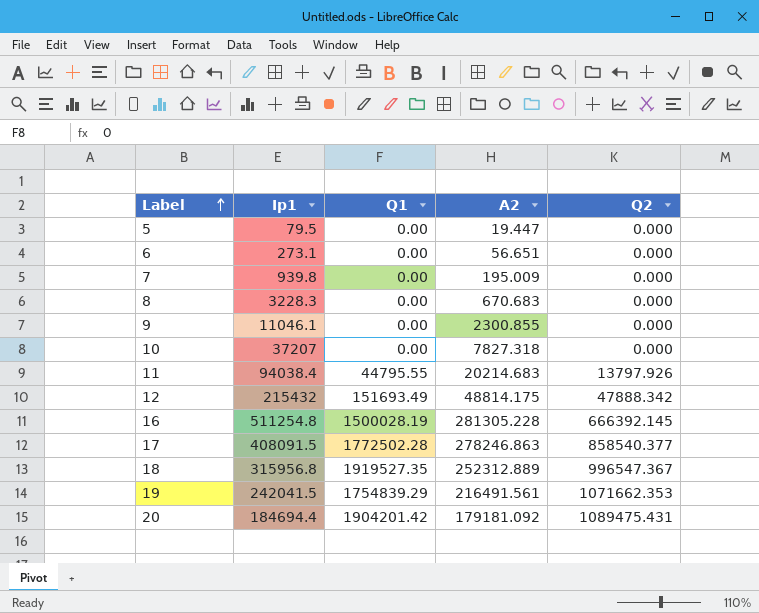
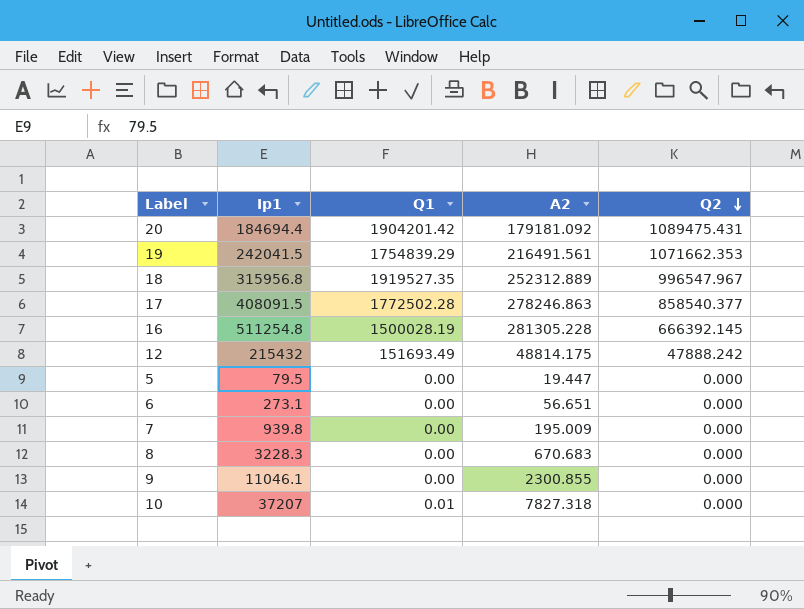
row order: Label ascending -> Q2 descending
row 11: 94038.4 | 44795.55 | 20214.683 | 13797.926 -> none
18 | Q2: 996547.367 -> 996547.967
12 | Q2: 47888.342 -> 47888.242
10 | Q1: 0.00 -> 0.01

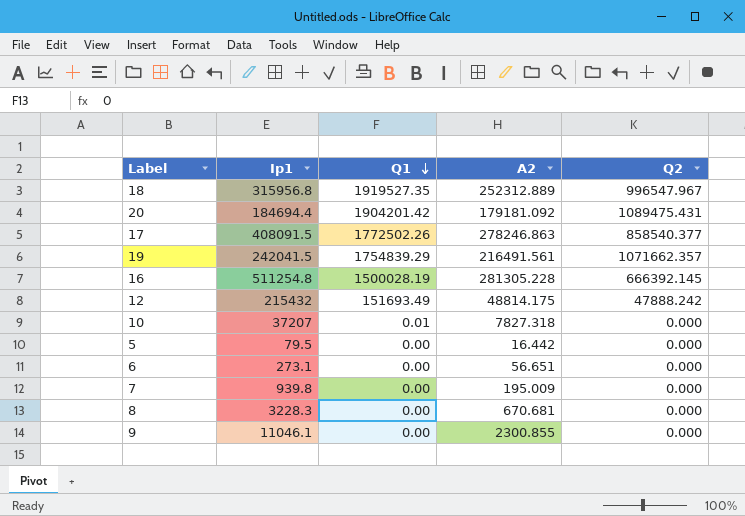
row order: Q2 descending -> Q1 descending
17 | Q1: 1772502.28 -> 1772502.26
19 | Q2: 1071662.353 -> 1071662.357
5 | A2: 19.447 -> 16.442
8 | A2: 670.683 -> 670.681

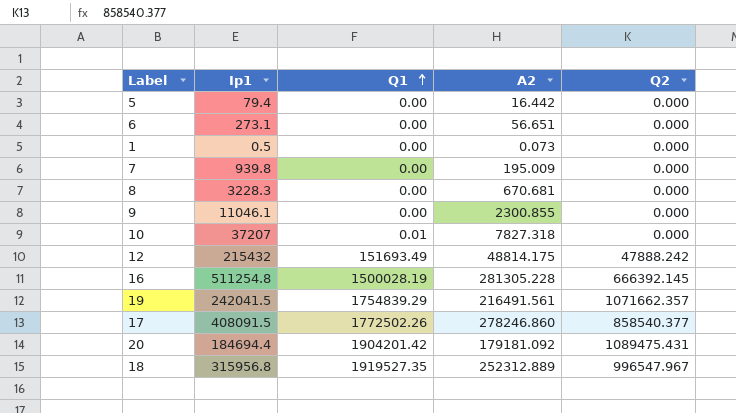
row order: Q1 descending -> Q1 ascending
5 | Ip1: 79.5 -> 79.4
row 1: none -> 0.5 | 0.00 | 0.073 | 0.000
17 | A2: 278246.863 -> 278246.860

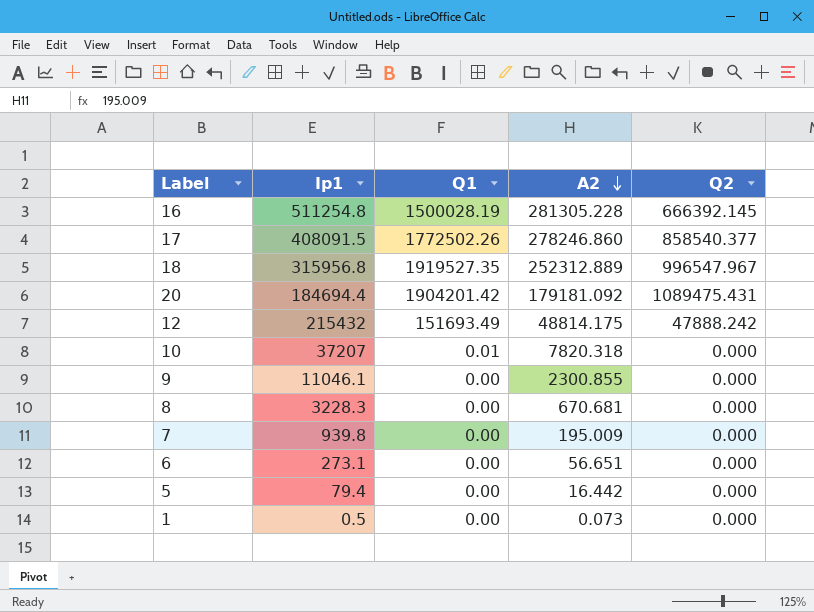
row order: Q1 ascending -> A2 descending
row 19: 242041.5 | 1754839.29 | 216491.561 | 1071662.357 -> none
10 | A2: 7827.318 -> 7820.318

